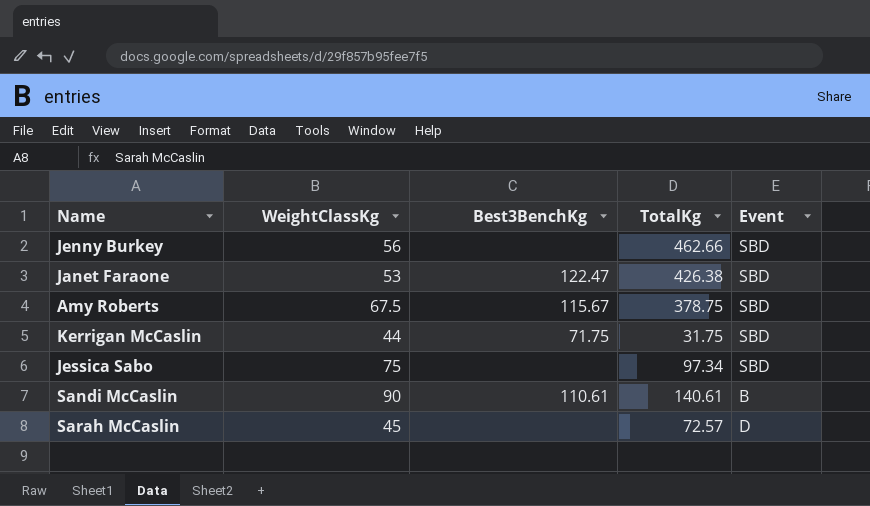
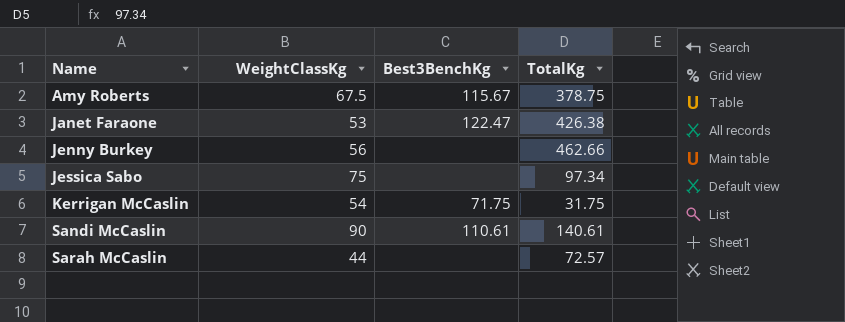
row order: none -> Name ascending
column Event | position: 5 -> none
Kerrigan McCaslin | WeightClassKg: 44 -> 54
Sarah McCaslin | WeightClassKg: 45 -> 44

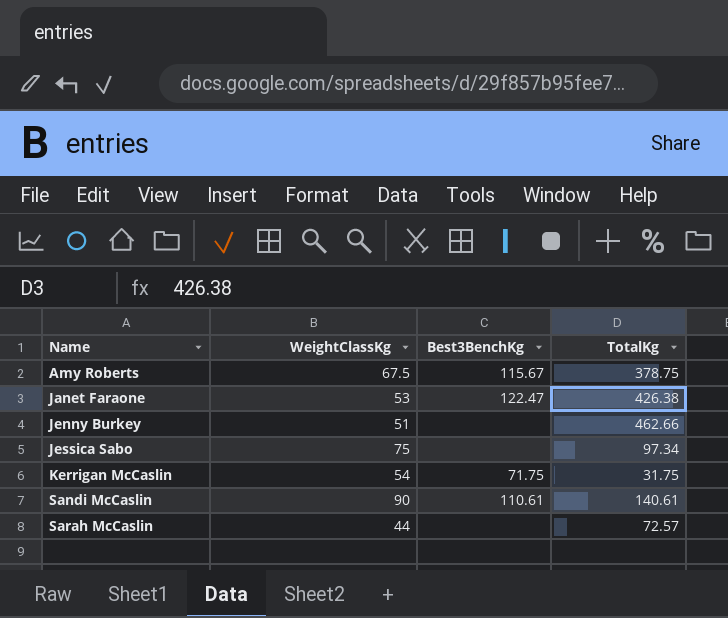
Jenny Burkey | WeightClassKg: 56 -> 51

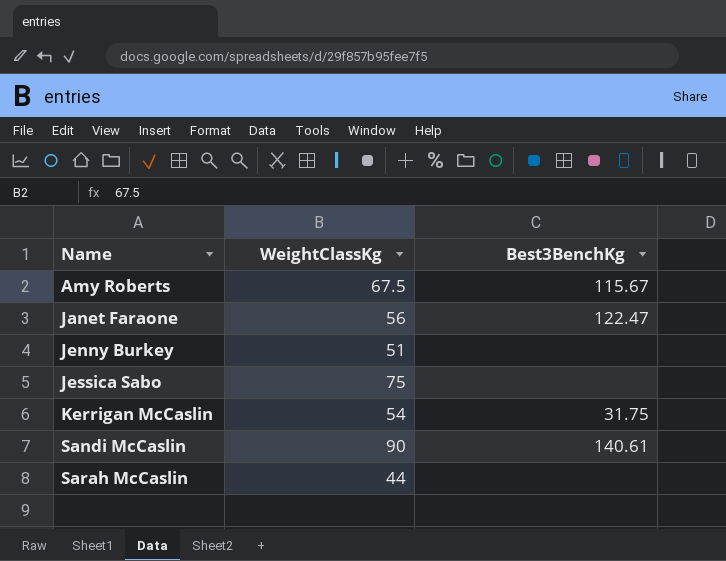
column TotalKg | position: 4 -> none
Janet Faraone | WeightClassKg: 53 -> 56
Kerrigan McCaslin | Best3BenchKg: 71.75 -> 31.75
Sandi McCaslin | Best3BenchKg: 110.61 -> 140.61

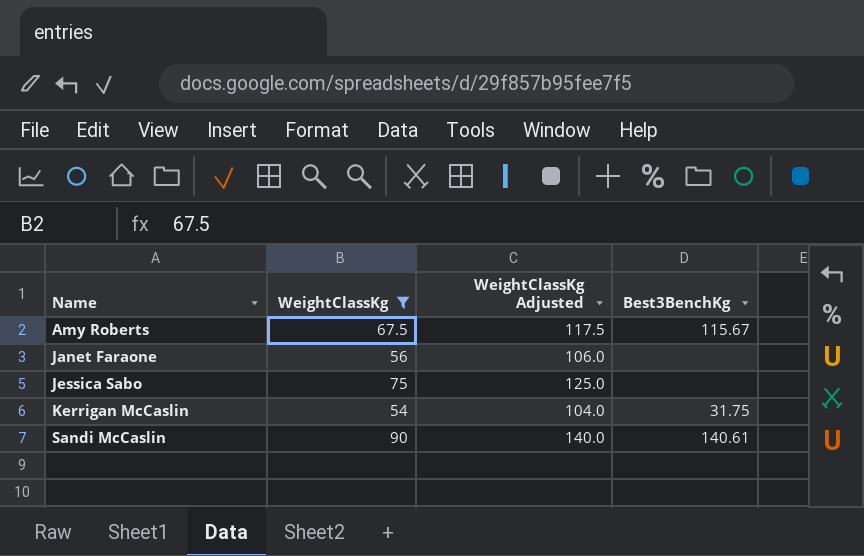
filter: none -> WeightClassKg >= 54
column WeightClassKg Adjusted | formula: none -> [WeightClassKg] + 50
Janet Faraone | Best3BenchKg: 122.47 -> none

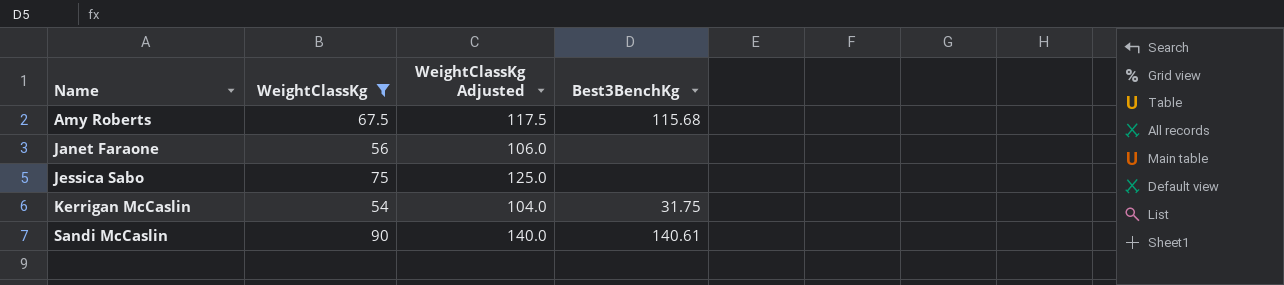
Amy Roberts | Best3BenchKg: 115.67 -> 115.68

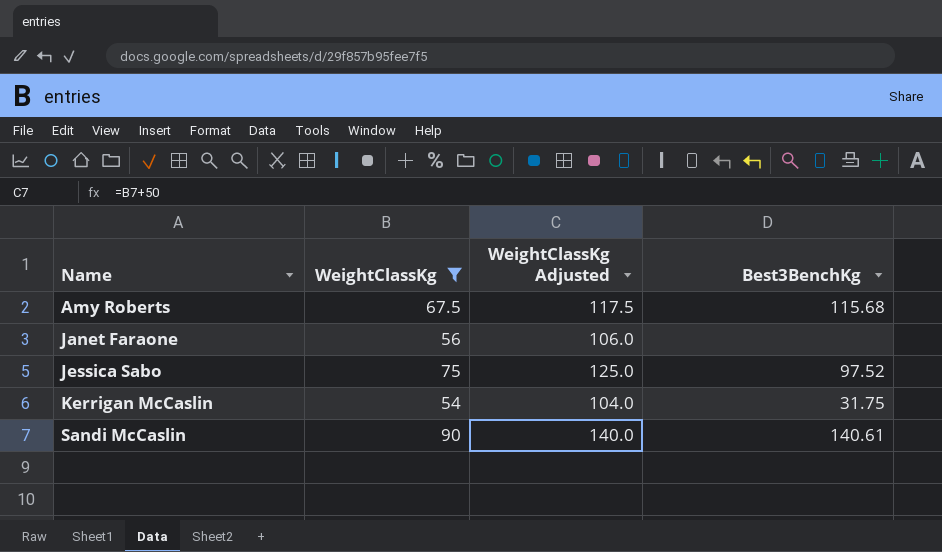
Jessica Sabo | Best3BenchKg: none -> 97.52

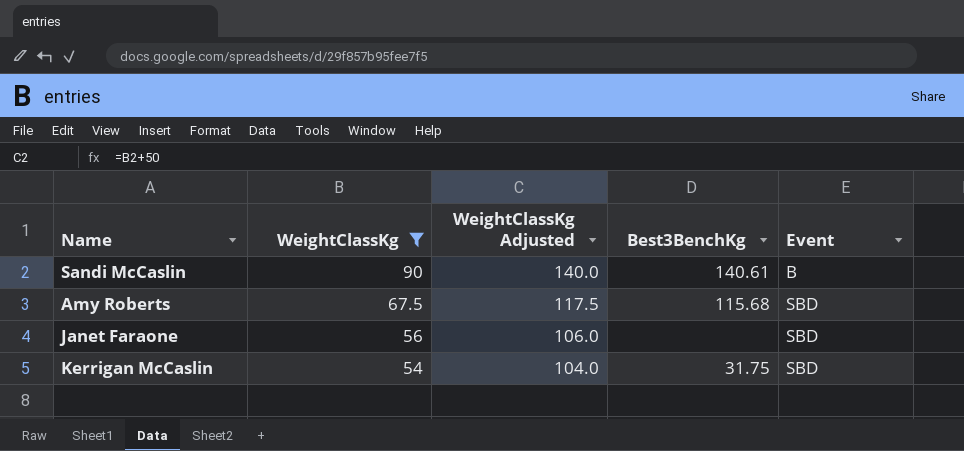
row order: Name ascending -> WeightClassKg descending
column Event | position: none -> 5
row Jessica Sabo: 75 | 125.0 | 97.52 -> none

